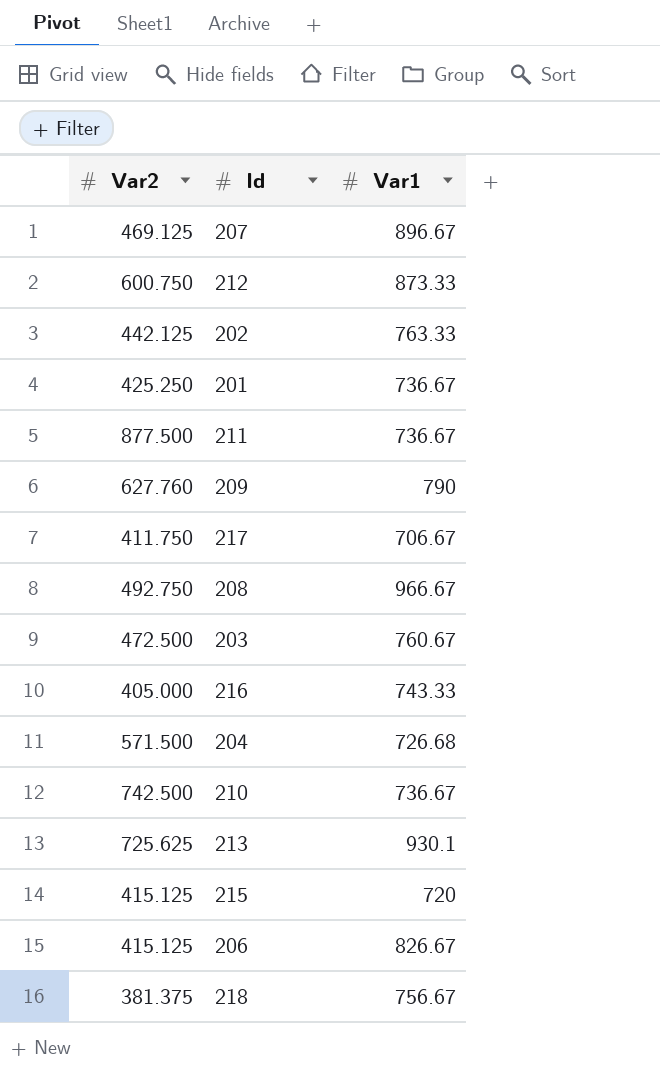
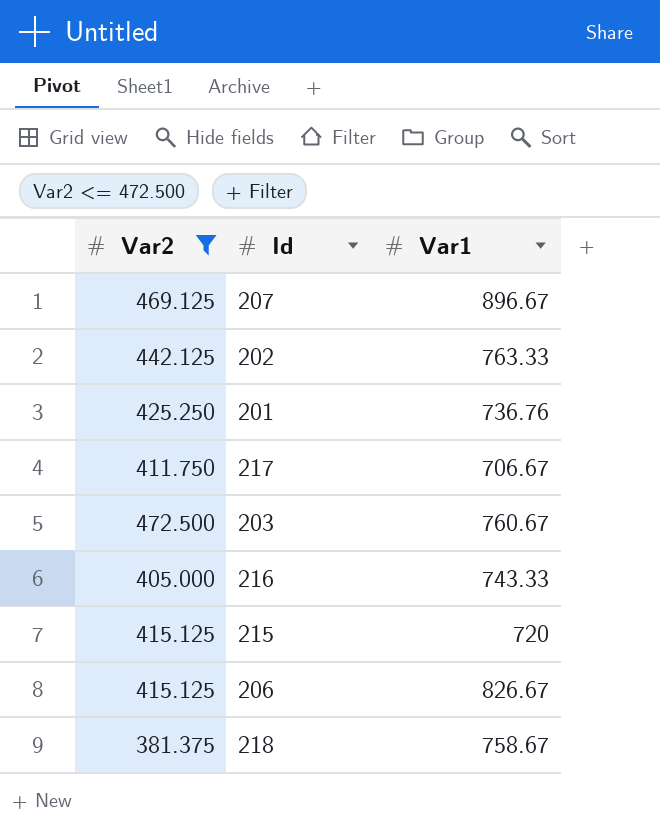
filter: none -> Var2 <= 472.500
201 | Var1: 736.67 -> 736.76
218 | Var1: 756.67 -> 758.67

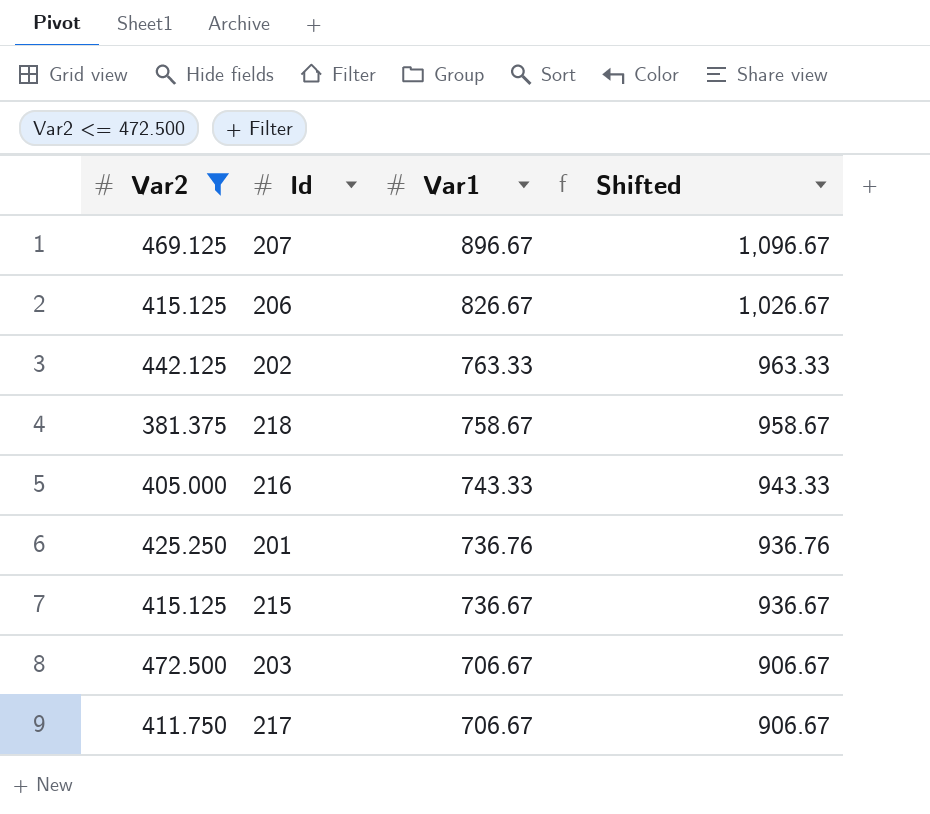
row order: none -> Var1 descending
column Shifted | formula: none -> [Var1] + 200
215 | Var1: 720 -> 736.67
203 | Var1: 760.67 -> 706.67

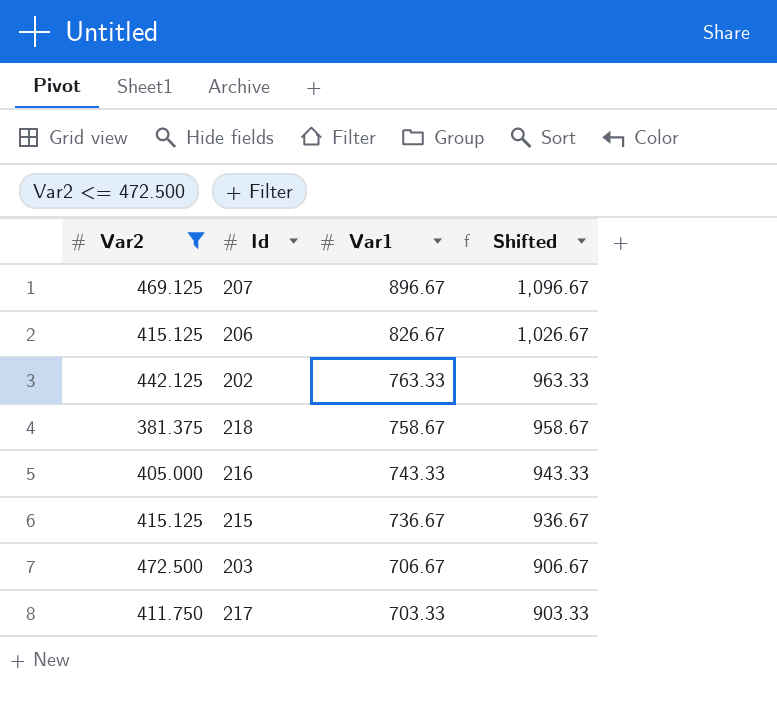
row 201: 425.250 | 736.76 | 936.76 -> none
217 | Var1: 706.67 -> 703.33
217 | Shifted: 906.67 -> 903.33

